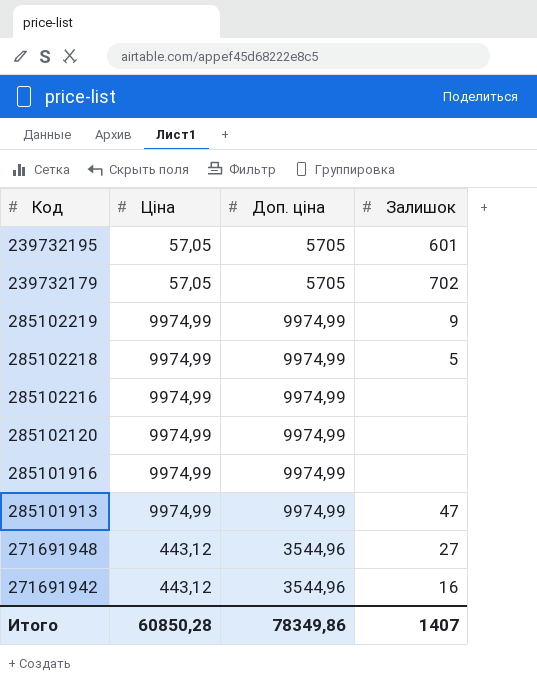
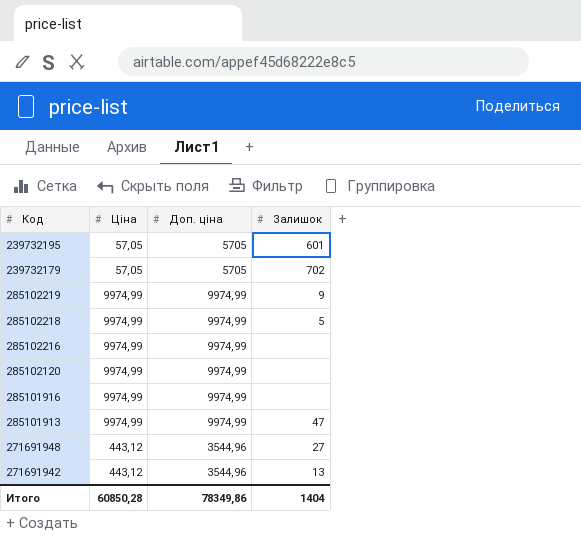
271691942 | Залишок: 16 -> 13
Итого | Залишок: 1407 -> 1404

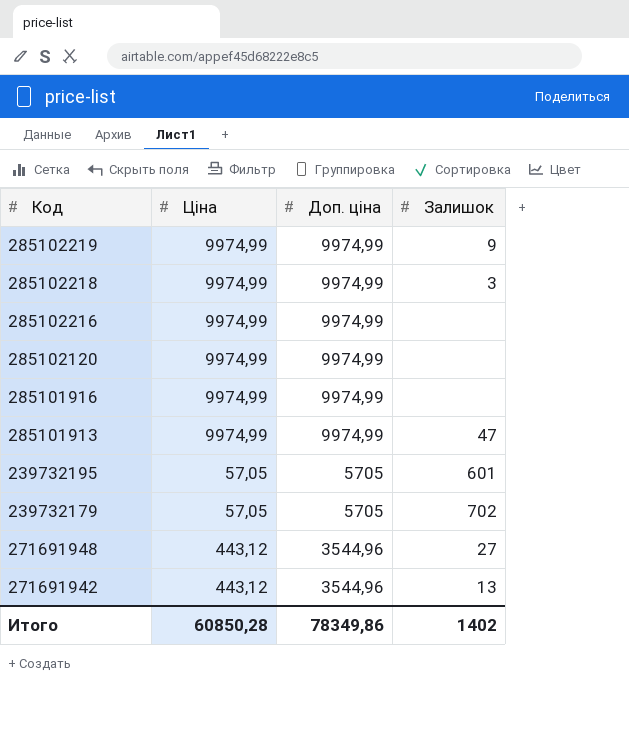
row order: none -> Доп. ціна descending
285102218 | Залишок: 5 -> 3
Итого | Залишок: 1404 -> 1402

